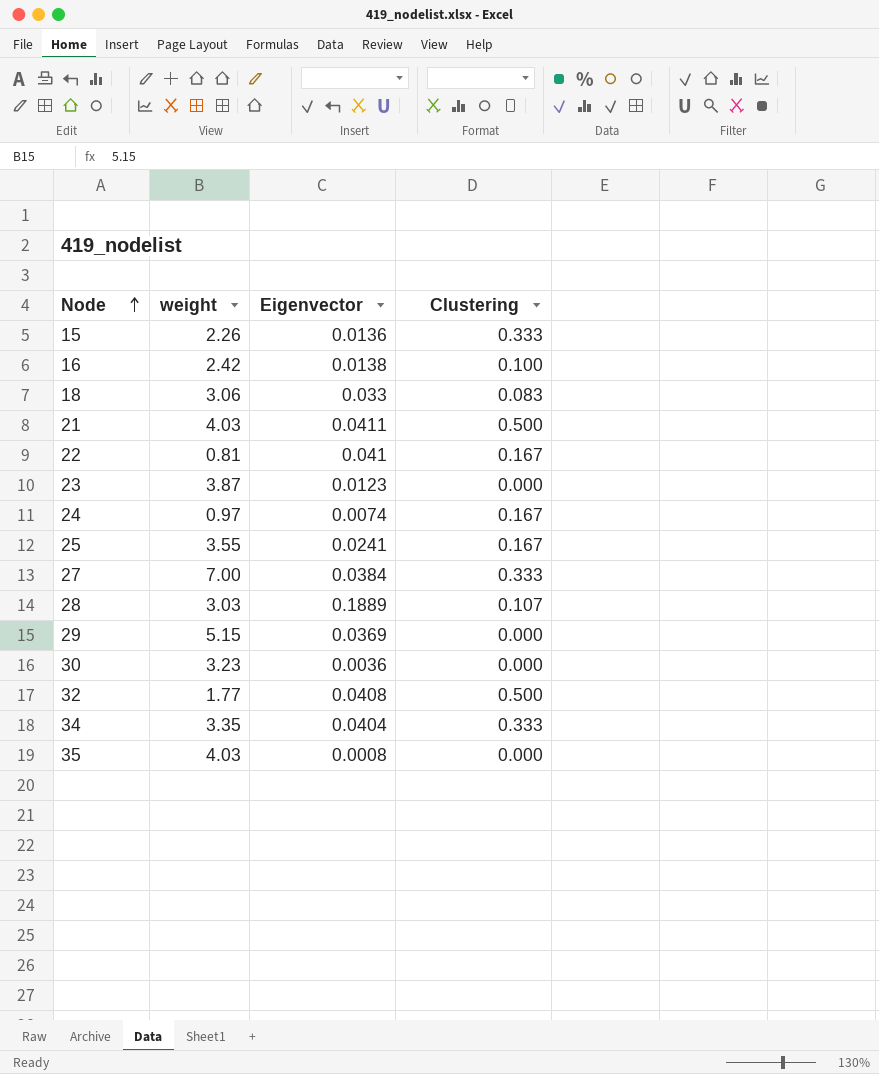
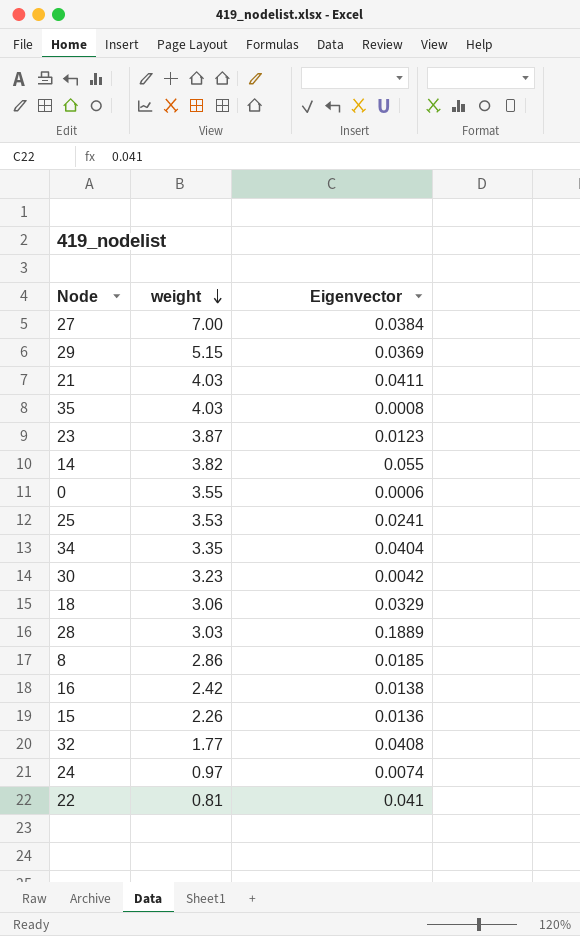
row order: Node ascending -> weight descending
column Clustering | position: 4 -> none
row 14: none -> 3.82 | 0.055
row 0: none -> 3.55 | 0.0006
25 | weight: 3.55 -> 3.53
30 | Eigenvector: 0.0036 -> 0.0042
18 | Eigenvector: 0.033 -> 0.0329
row 8: none -> 2.86 | 0.0185

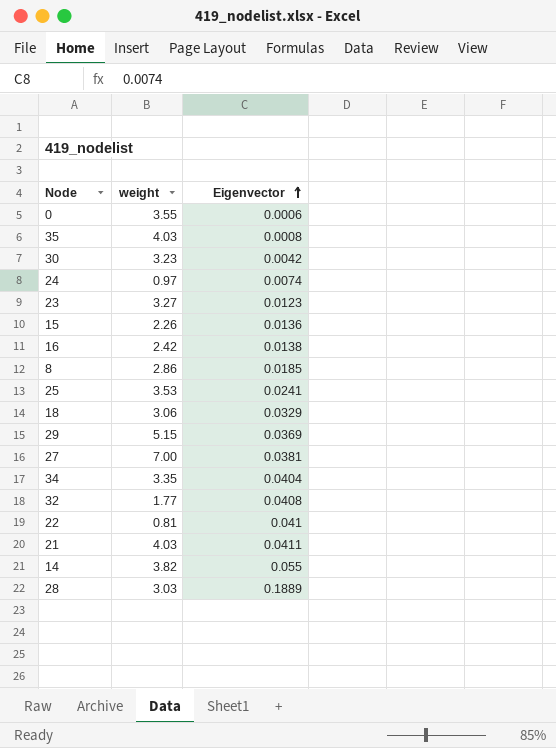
row order: weight descending -> Eigenvector ascending
23 | weight: 3.87 -> 3.27
27 | Eigenvector: 0.0384 -> 0.0381

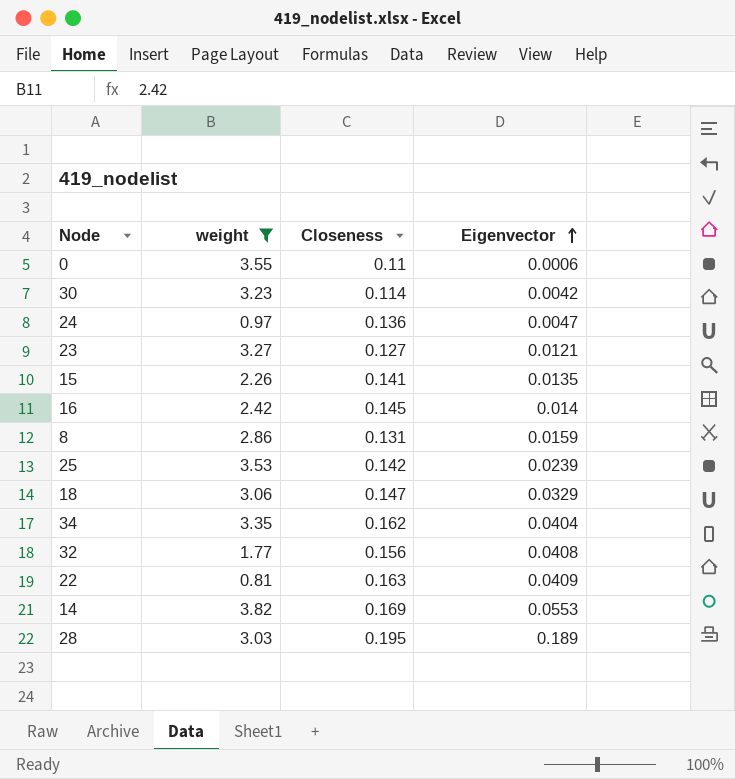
filter: none -> weight <= 3.82
column Closeness | position: none -> 3
24 | Eigenvector: 0.0074 -> 0.0047
23 | Eigenvector: 0.0123 -> 0.0121
15 | Eigenvector: 0.0136 -> 0.0135
16 | Eigenvector: 0.0138 -> 0.014
8 | Eigenvector: 0.0185 -> 0.0159
25 | Eigenvector: 0.0241 -> 0.0239
22 | Eigenvector: 0.041 -> 0.0409
14 | Eigenvector: 0.055 -> 0.0553
28 | Eigenvector: 0.1889 -> 0.189

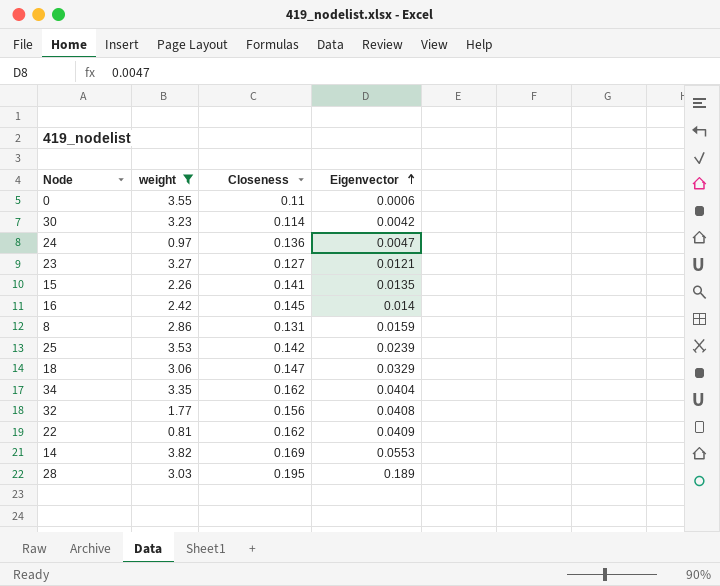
22 | Closeness: 0.163 -> 0.162

